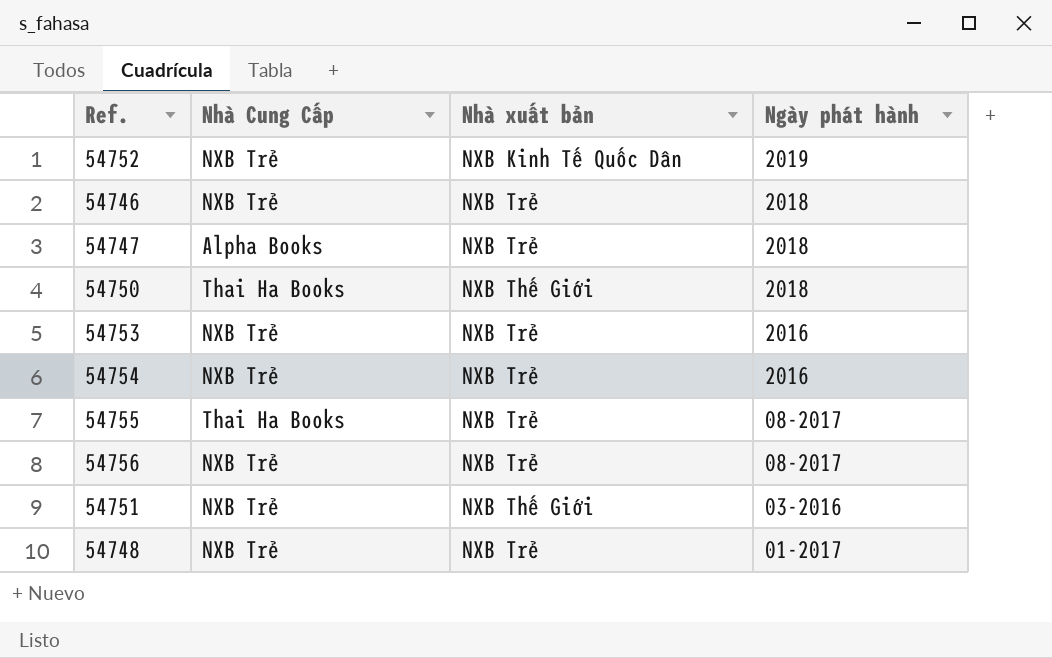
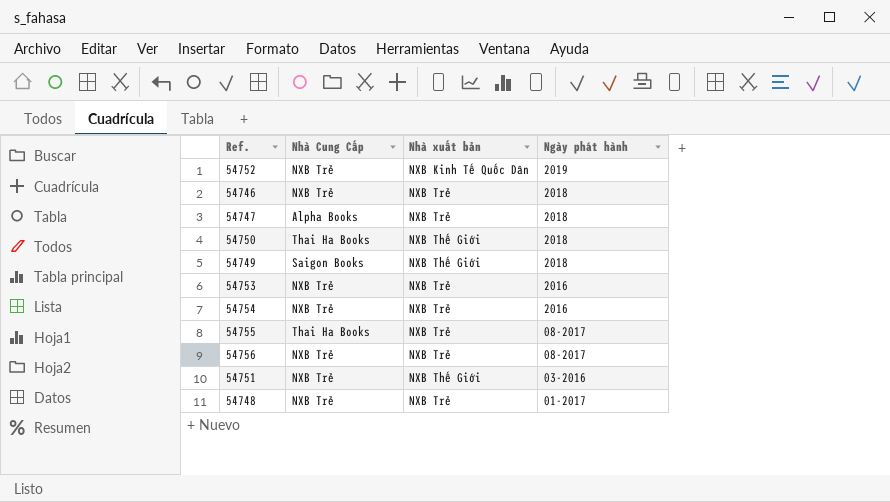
row 54749: none -> Saigon Books | NXB Thế Giới | 2018

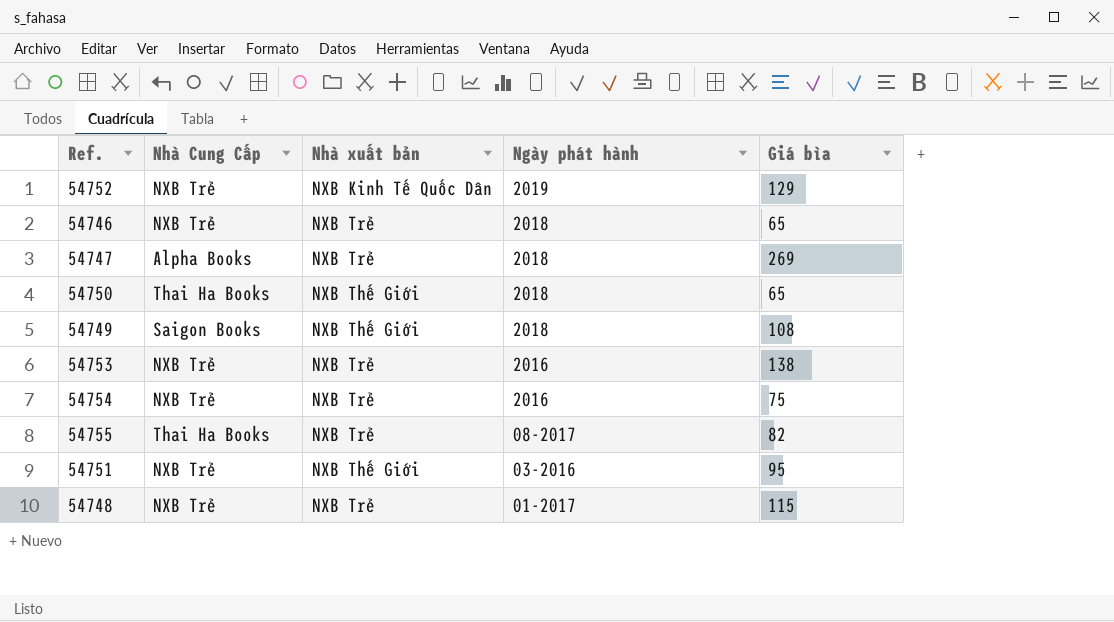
column Giá bìa | position: none -> 5
row 54756: NXB Trẻ | NXB Trẻ | 08-2017 -> none

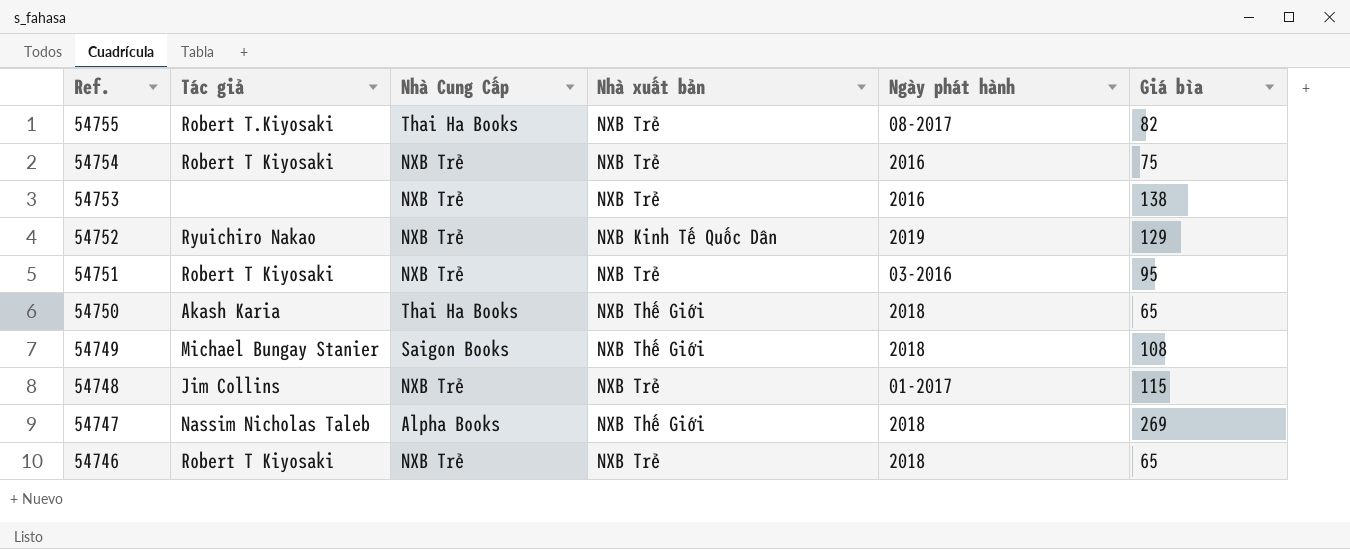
row order: Ngày phát hành descending -> Ref. descending
column Tác giả | position: none -> 2
54751 | Nhà xuất bản: NXB Thế Giới -> NXB Trẻ
54747 | Nhà xuất bản: NXB Trẻ -> NXB Thế Giới

